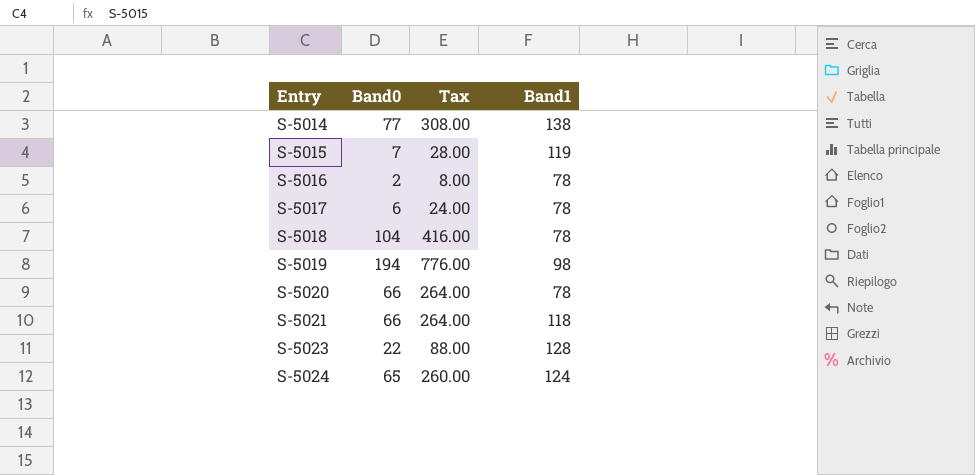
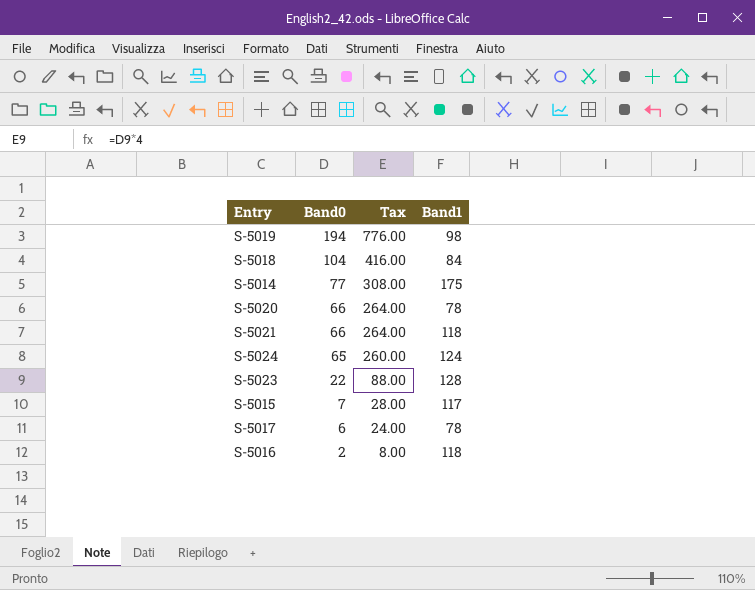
row order: Entry ascending -> Band0 descending
S-5018 | Band1: 78 -> 84
S-5014 | Band1: 138 -> 175
S-5015 | Band1: 119 -> 117
S-5016 | Band1: 78 -> 118

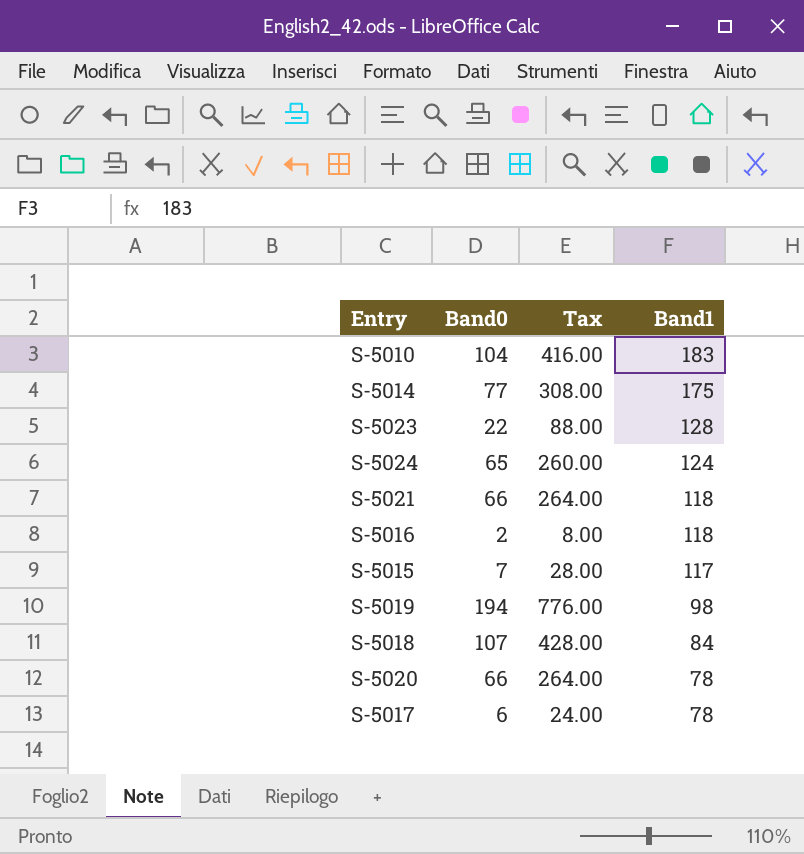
row order: Band0 descending -> Band1 descending
row S-5010: none -> 104 | 416.00 | 183
S-5018 | Band0: 104 -> 107
S-5018 | Tax: 416.00 -> 428.00

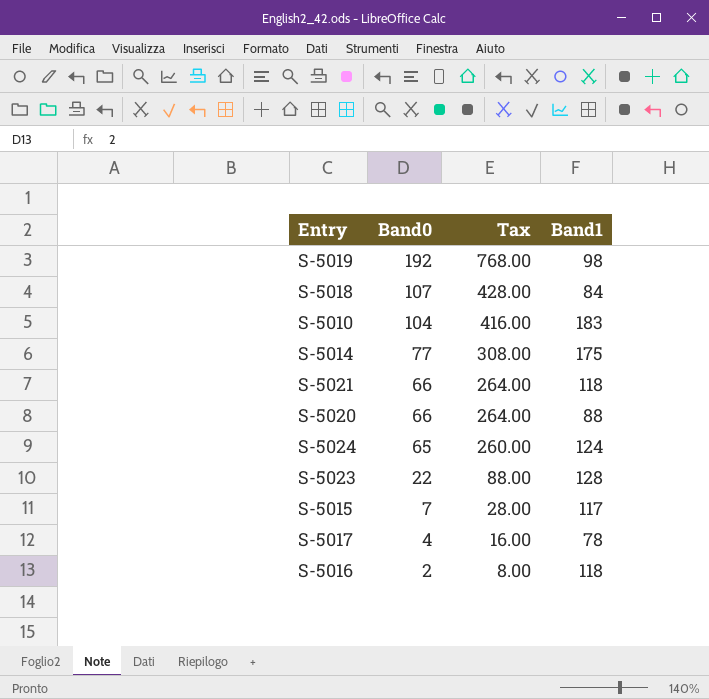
row order: Band1 descending -> Band0 descending
S-5019 | Band0: 194 -> 192
S-5019 | Tax: 776.00 -> 768.00
S-5020 | Band1: 78 -> 88
S-5017 | Band0: 6 -> 4
S-5017 | Tax: 24.00 -> 16.00

